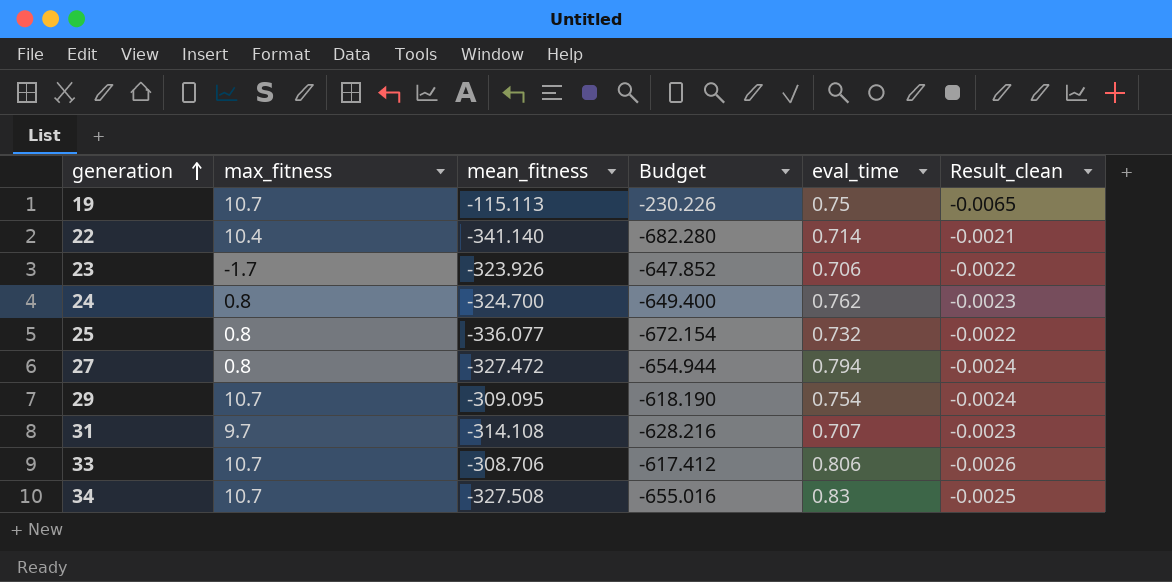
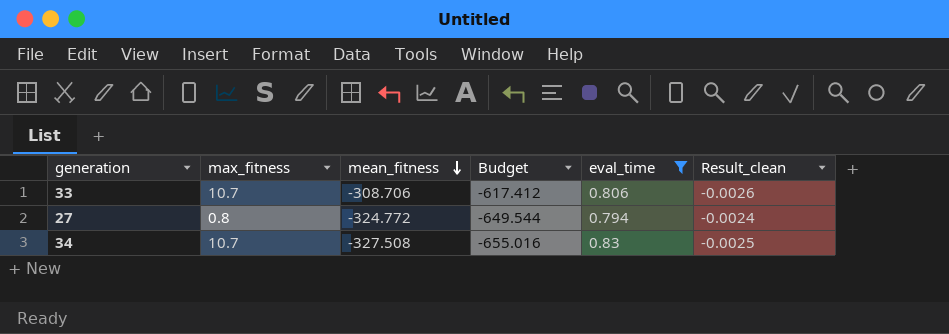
filter: none -> eval_time >= 0.794
row order: generation ascending -> mean_fitness descending
27 | mean_fitness: -327.472 -> -324.772
27 | Budget: -654.944 -> -649.544

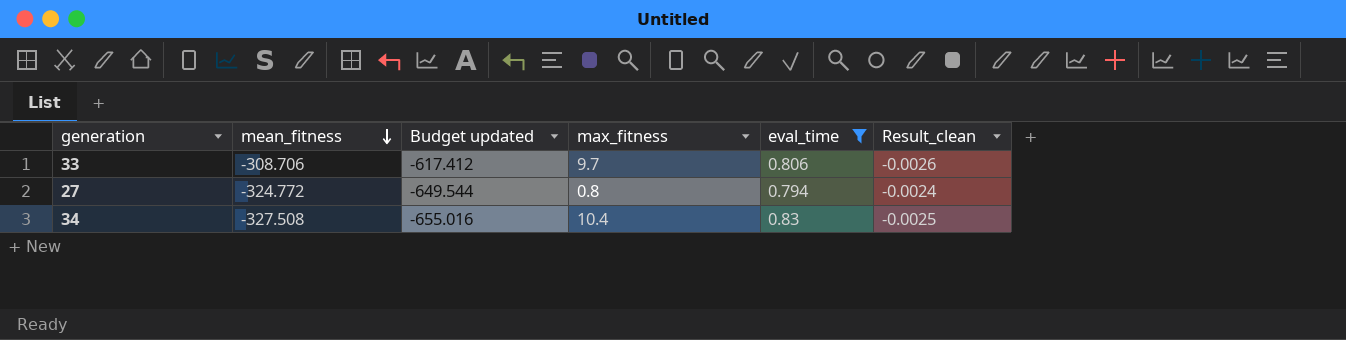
column name: Budget -> Budget updated
column max_fitness | position: 2 -> 4
33 | max_fitness: 10.7 -> 9.7
34 | max_fitness: 10.7 -> 10.4

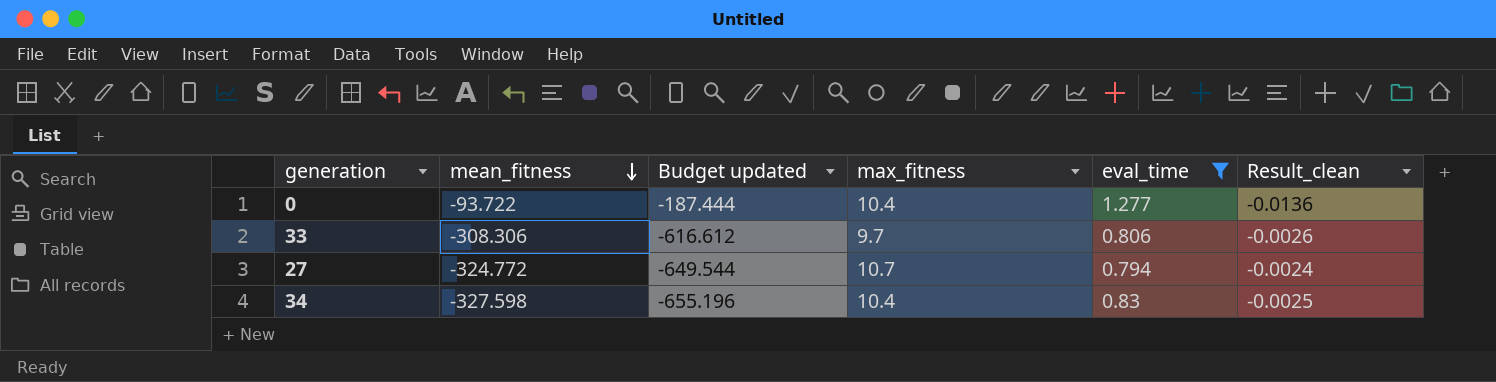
row 0: none -> -93.722 | -187.444 | 10.4 | 1.277 | -0.0136
33 | mean_fitness: -308.706 -> -308.306
33 | Budget updated: -617.412 -> -616.612
27 | max_fitness: 0.8 -> 10.7
34 | mean_fitness: -327.508 -> -327.598
34 | Budget updated: -655.016 -> -655.196

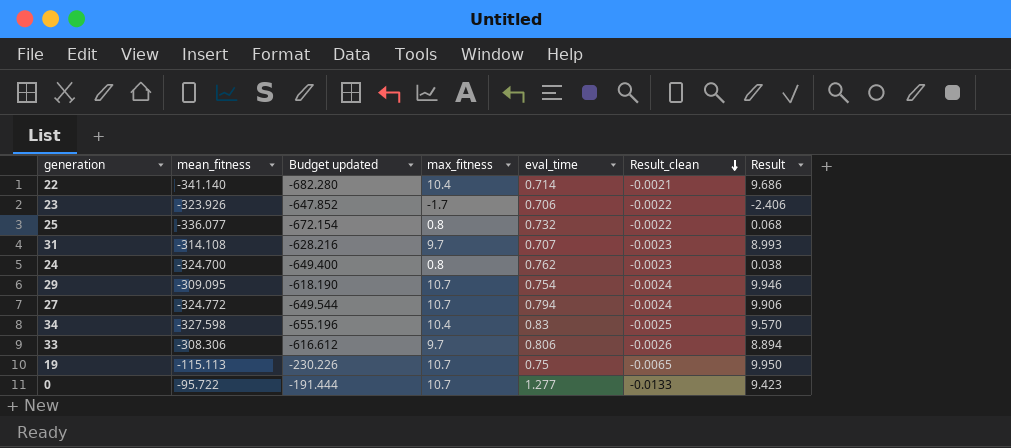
filter: eval_time >= 0.794 -> none
row order: mean_fitness descending -> Result_clean descending
column Result | formula: none -> [max_fitness] - [eval_time]
0 | mean_fitness: -93.722 -> -95.722
0 | Budget updated: -187.444 -> -191.444
0 | max_fitness: 10.4 -> 10.7
0 | Result_clean: -0.0136 -> -0.0133

